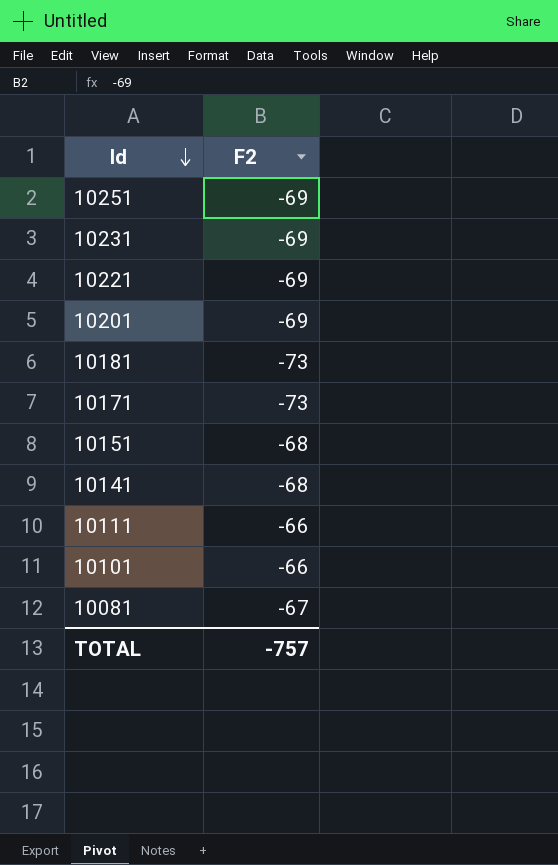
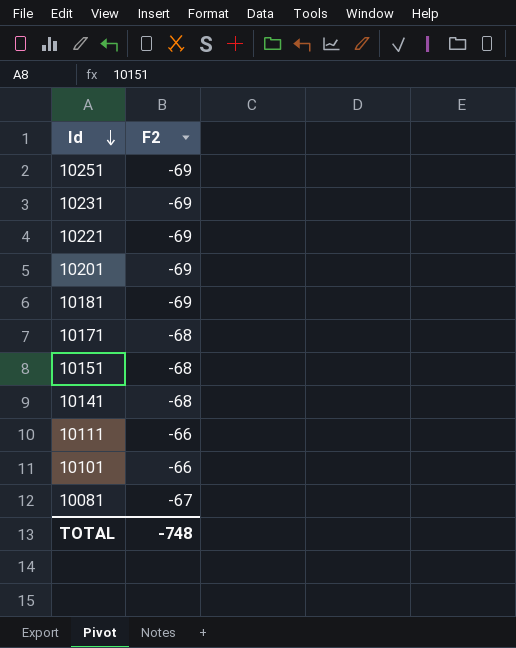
10181 | F2: -73 -> -69
10171 | F2: -73 -> -68
TOTAL | F2: -757 -> -748

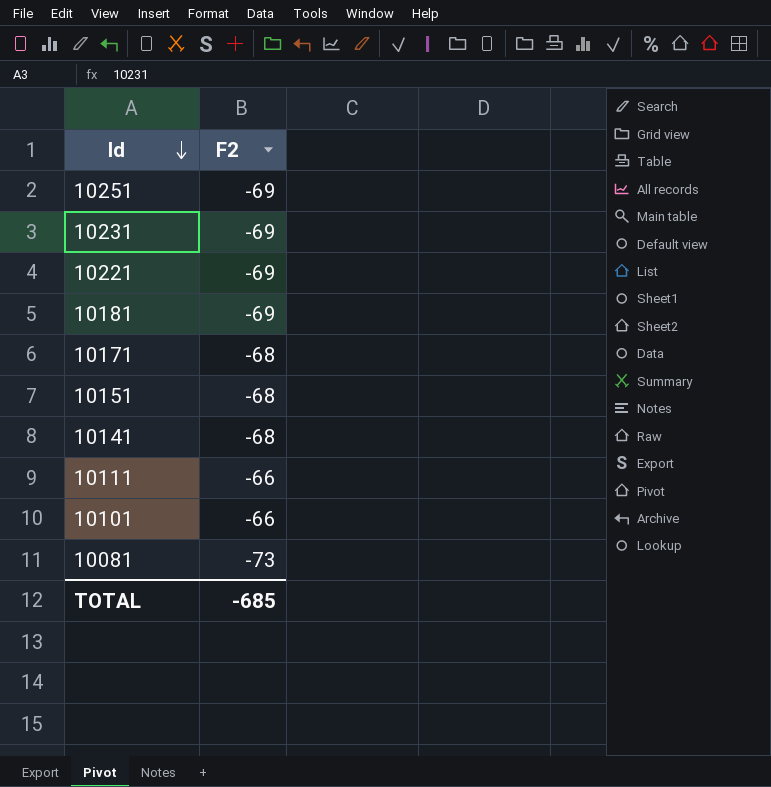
row 10201: -69 -> none
10081 | F2: -67 -> -73
TOTAL | F2: -748 -> -685

